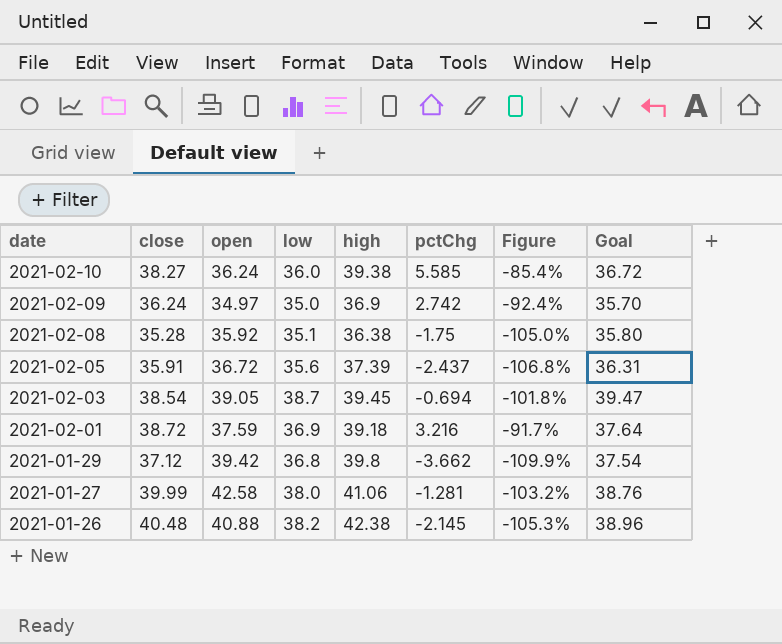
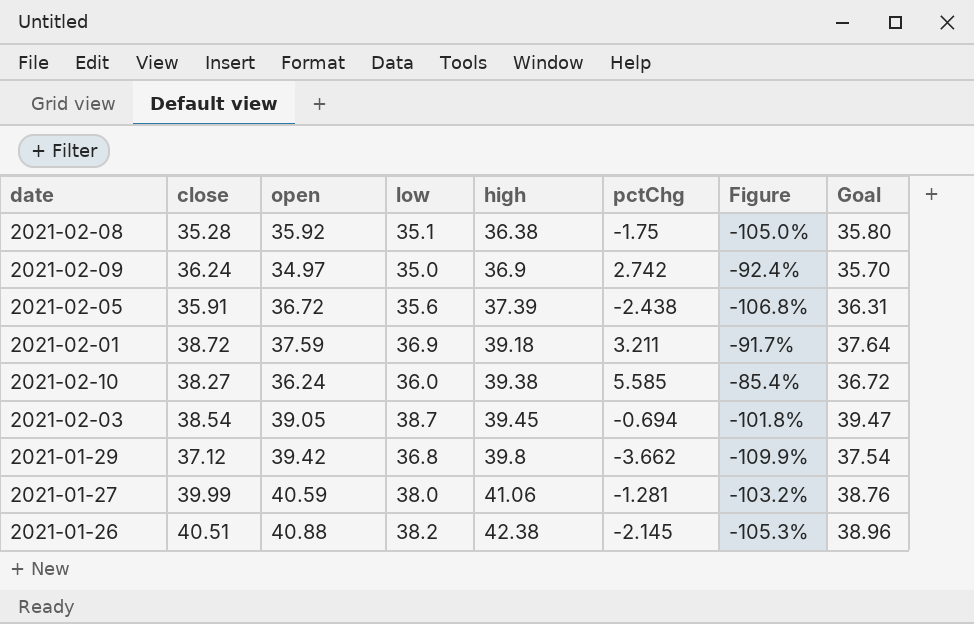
row order: date descending -> high ascending
2021-02-05 | pctChg: -2.437 -> -2.438
2021-02-01 | pctChg: 3.216 -> 3.211
2021-01-27 | open: 42.58 -> 40.59
2021-01-26 | close: 40.48 -> 40.51

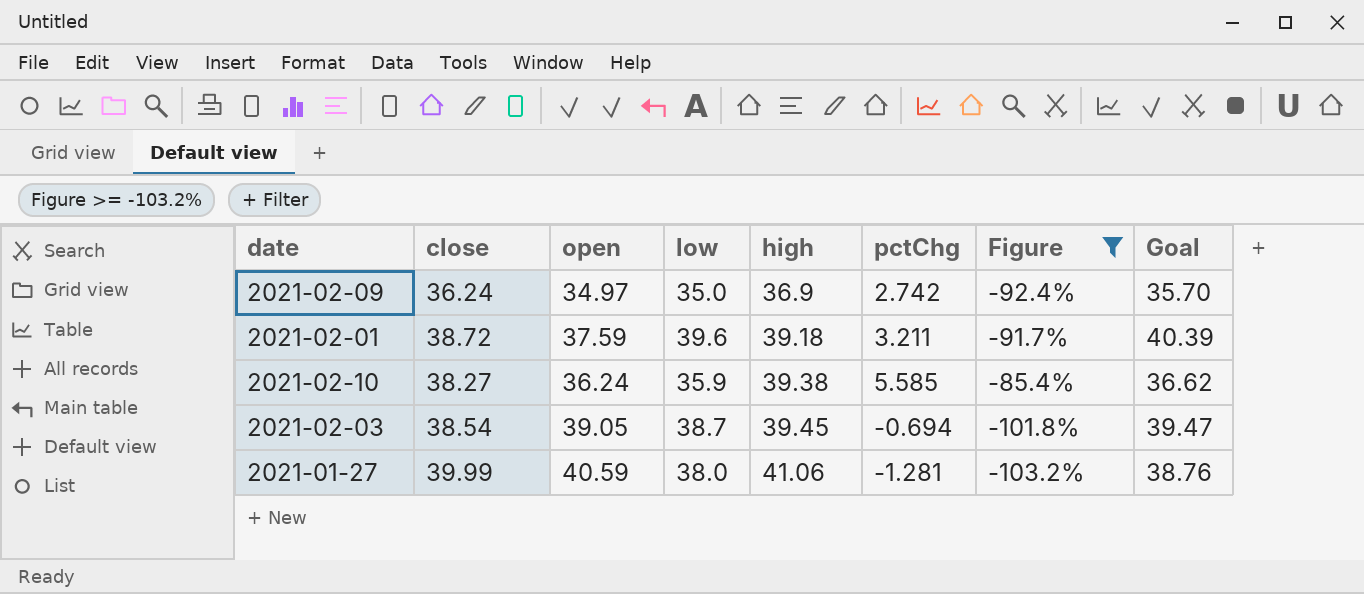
filter: none -> Figure >= -103.2%
2021-02-01 | low: 36.9 -> 39.6
2021-02-01 | Goal: 37.64 -> 40.39
2021-02-10 | low: 36.0 -> 35.9
2021-02-10 | Goal: 36.72 -> 36.62

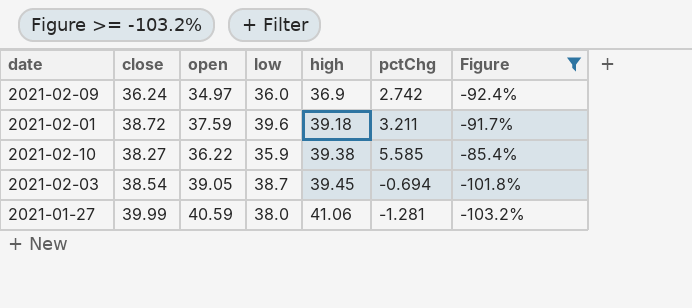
column Goal | formula: [low] * 1.02 -> none
2021-02-09 | low: 35.0 -> 36.0
2021-02-10 | open: 36.24 -> 36.22

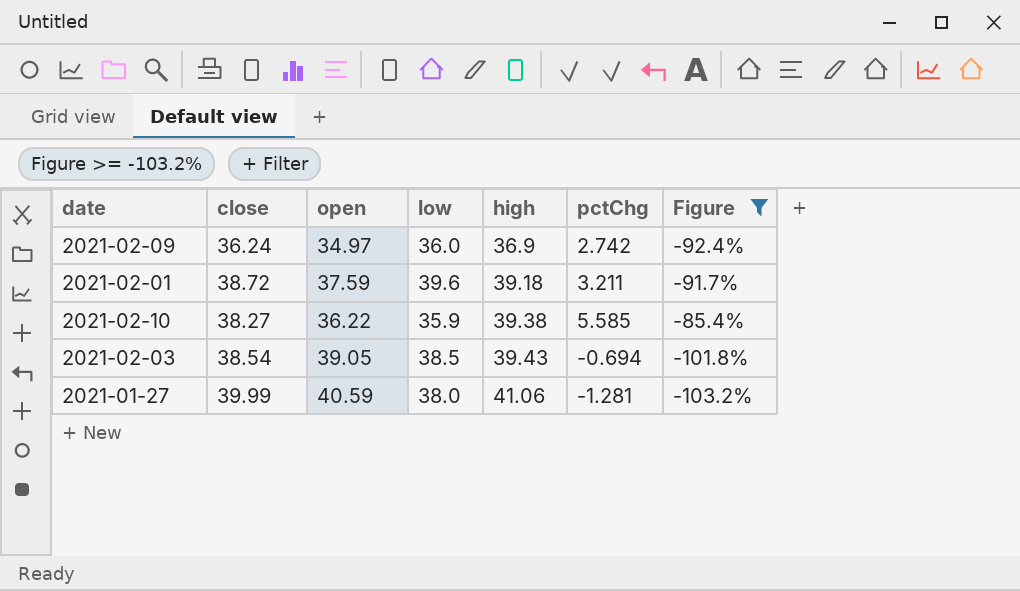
2021-02-03 | low: 38.7 -> 38.5
2021-02-03 | high: 39.45 -> 39.43

